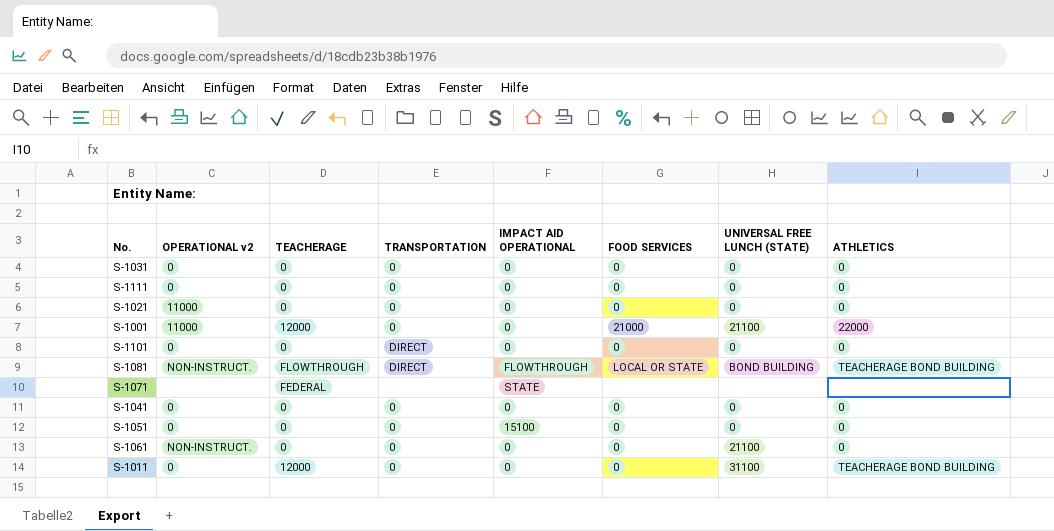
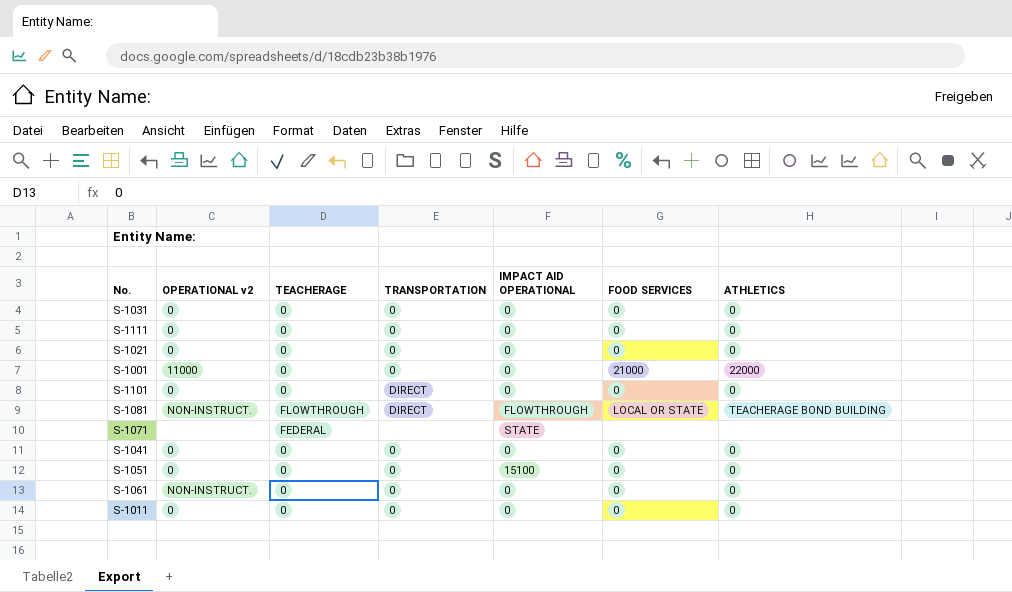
column UNIVERSAL FREE LUNCH (STATE) | position: 7 -> none
S-1021 | OPERATIONAL v2: 11000 -> 0
S-1001 | TEACHERAGE: 12000 -> 0
S-1011 | TEACHERAGE: 12000 -> 0
S-1011 | ATHLETICS: TEACHERAGE BOND BUILDING -> 0

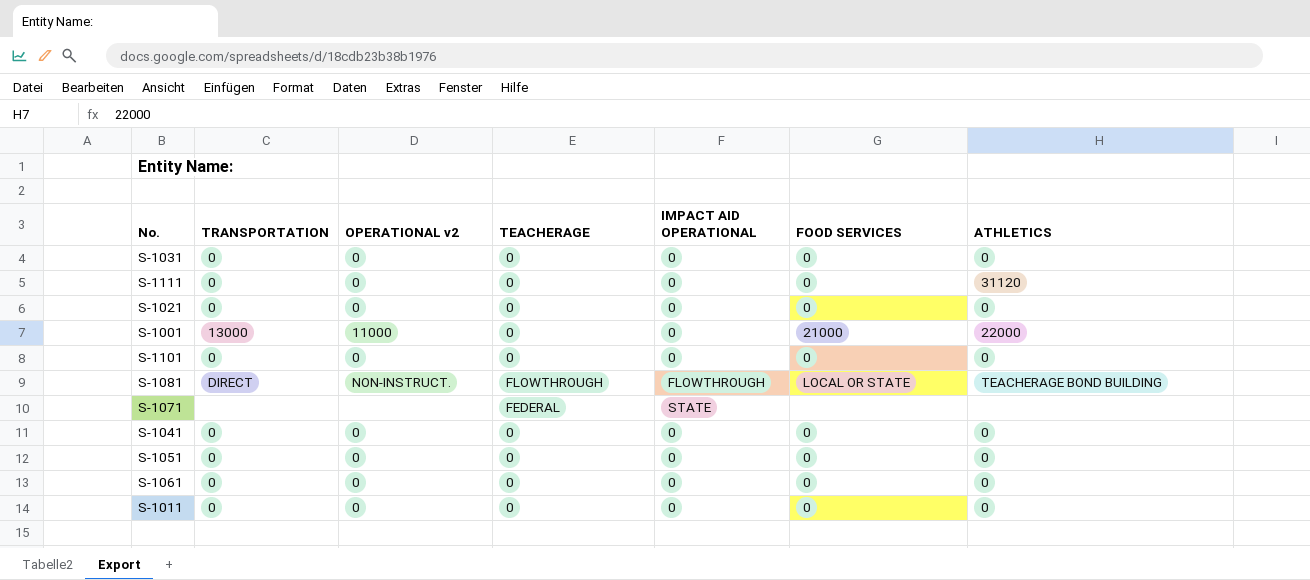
column TRANSPORTATION | position: 4 -> 2
S-1111 | ATHLETICS: 0 -> 31120
S-1001 | TRANSPORTATION: 0 -> 13000
S-1101 | TRANSPORTATION: DIRECT -> 0
S-1051 | IMPACT AID OPERATIONAL: 15100 -> 0
S-1061 | OPERATIONAL v2: NON-INSTRUCT. -> 0

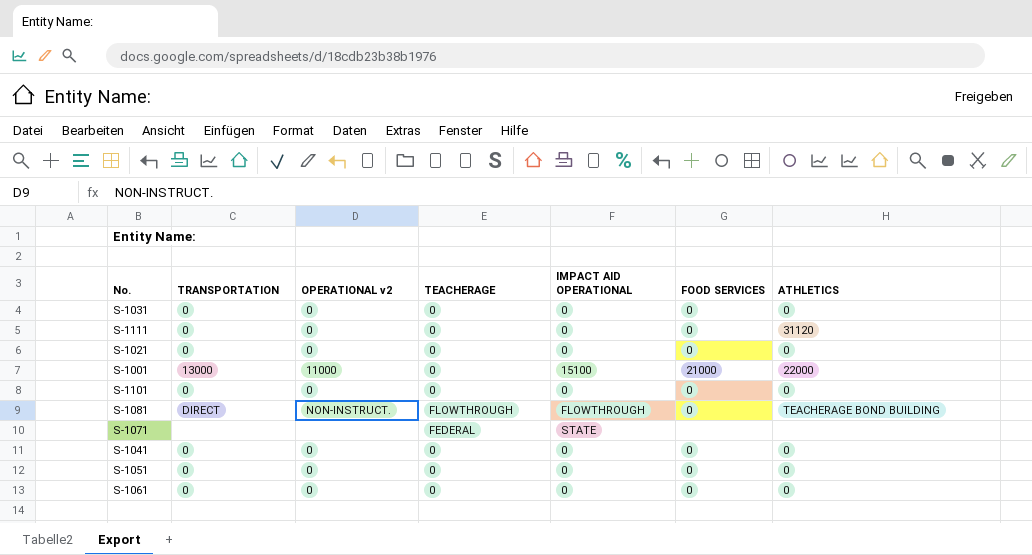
row S-1011: 0 | 0 | 0 | 0 | 0 | 0 -> none
S-1001 | IMPACT AID OPERATIONAL: 0 -> 15100
S-1081 | FOOD SERVICES: LOCAL OR STATE -> 0

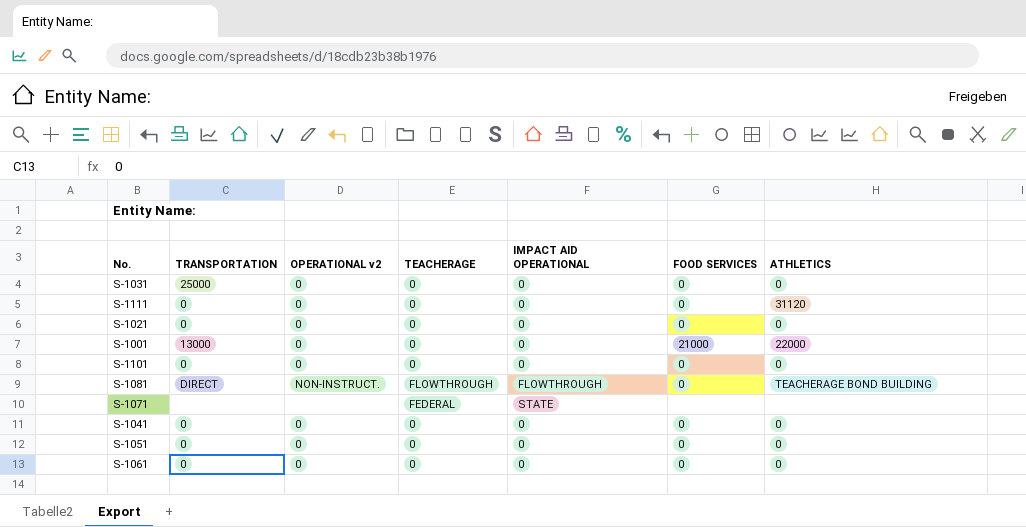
S-1031 | TRANSPORTATION: 0 -> 25000
S-1001 | OPERATIONAL v2: 11000 -> 0
S-1001 | IMPACT AID OPERATIONAL: 15100 -> 0

